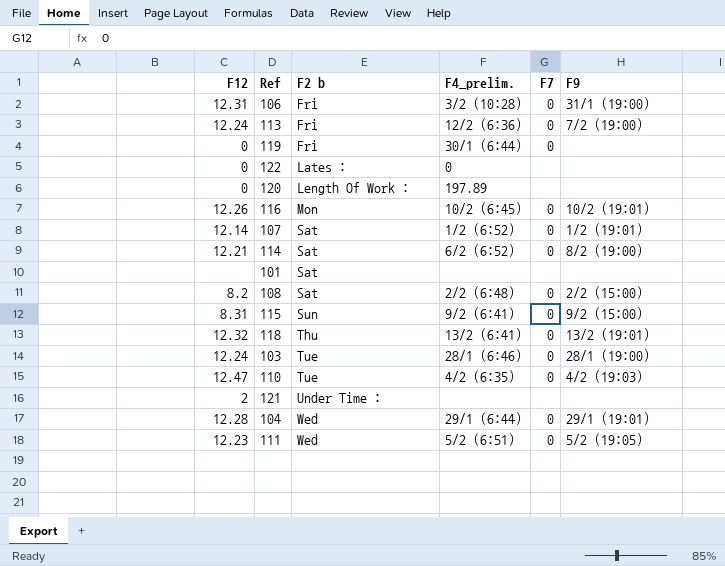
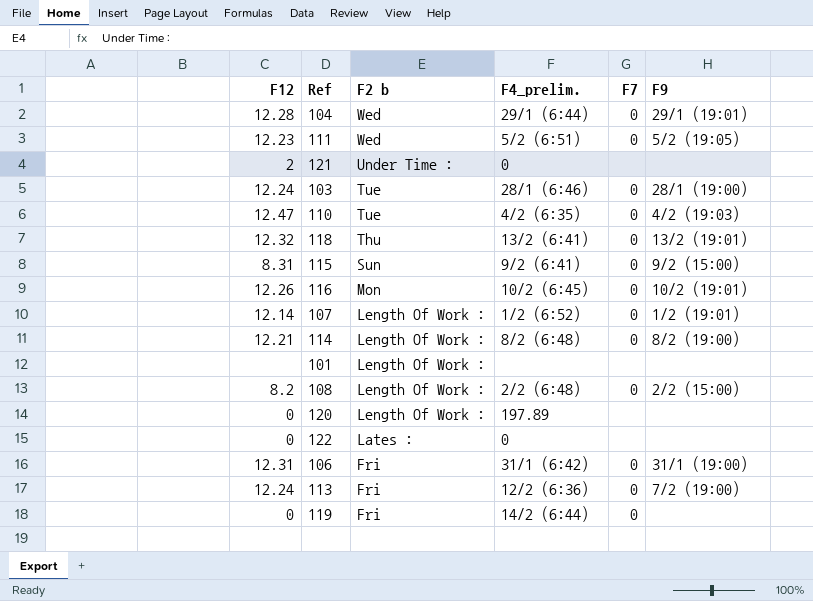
row order: F2 b ascending -> F2 b descending
121 | F4_prelim.: none -> 0
107 | F2 b: Sat -> Length Of Work :
114 | F2 b: Sat -> Length Of Work :
114 | F4_prelim.: 6/2 (6:52) -> 8/2 (6:48)
101 | F2 b: Sat -> Length Of Work :
108 | F2 b: Sat -> Length Of Work :
106 | F4_prelim.: 3/2 (10:28) -> 31/1 (6:42)
119 | F4_prelim.: 30/1 (6:44) -> 14/2 (6:44)

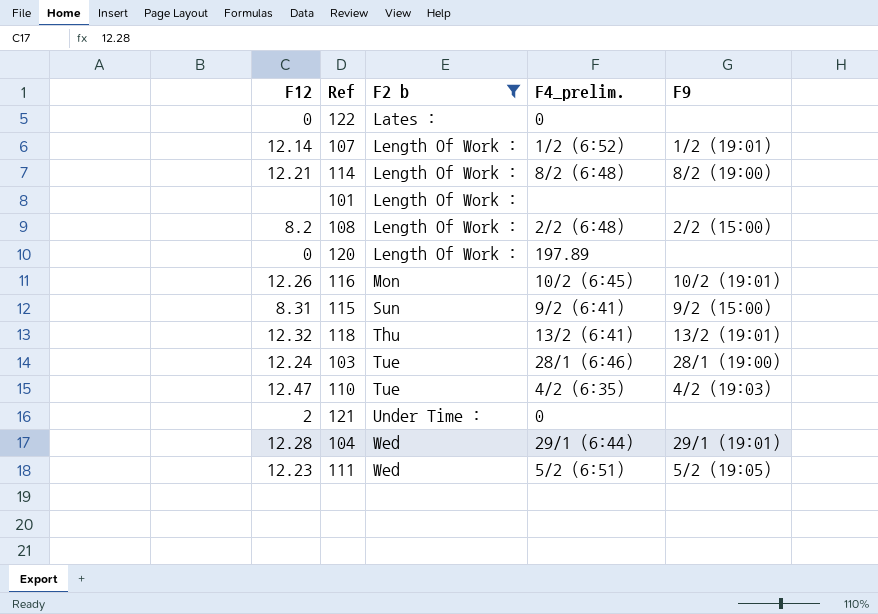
filter: none -> F2 b != Fri
row order: F2 b descending -> F2 b ascending
column F7 | position: 5 -> none

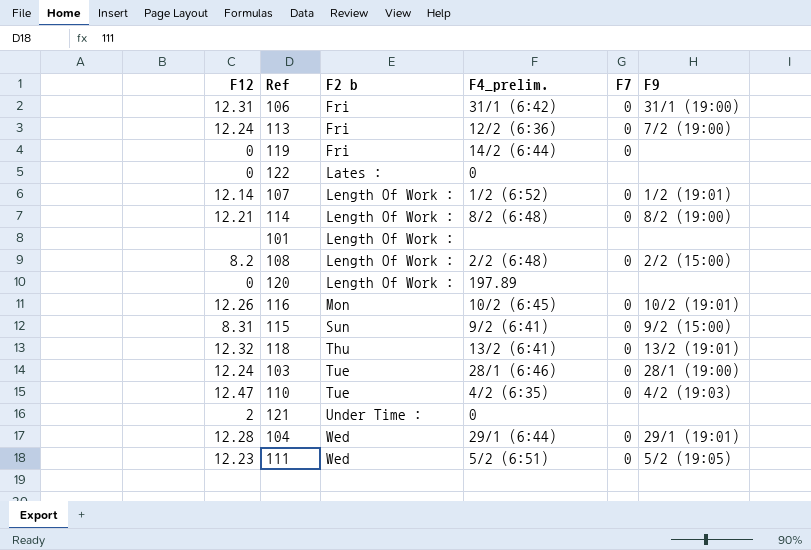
filter: F2 b != Fri -> none
column F7 | position: none -> 5

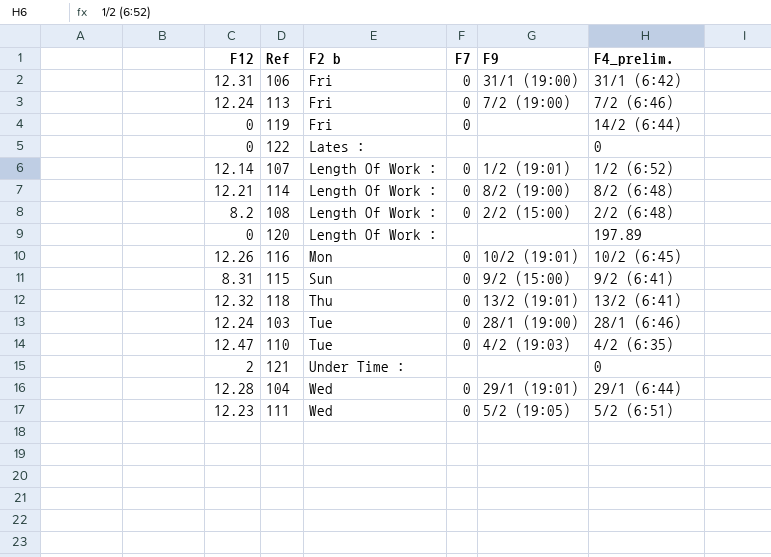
column F4_prelim. | position: 4 -> 6
row 101: none | Length Of Work : | none | none | none -> none
113 | F4_prelim.: 12/2 (6:36) -> 7/2 (6:46)

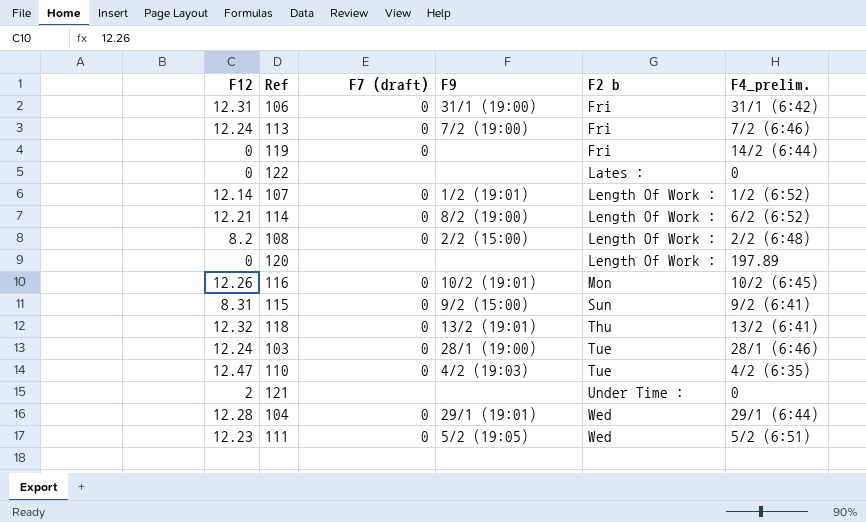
column name: F7 -> F7 (draft)
column F2 b | position: 3 -> 5
114 | F4_prelim.: 8/2 (6:48) -> 6/2 (6:52)

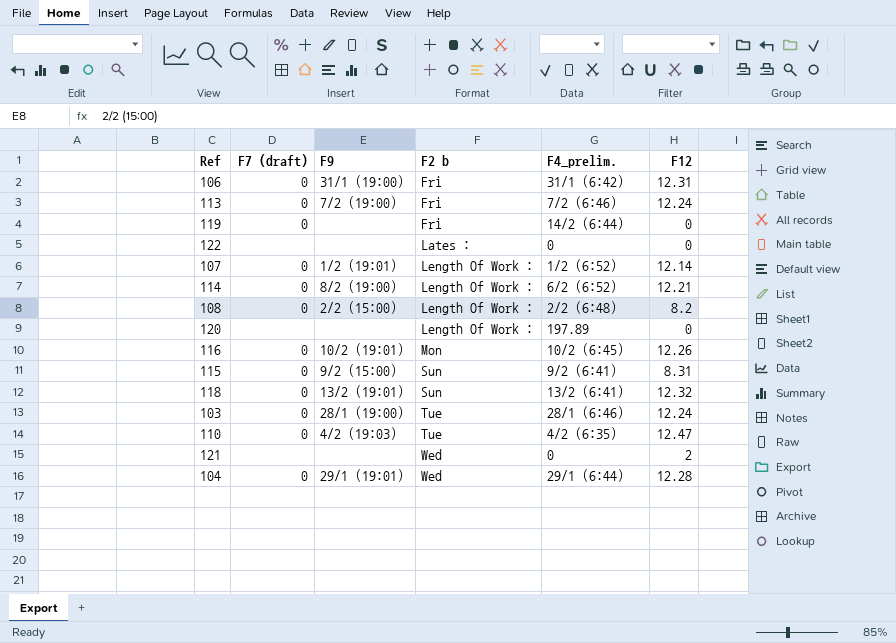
column F12 | position: 1 -> 6
row 111: 12.23 | 0 | 5/2 (19:05) | Wed | 5/2 (6:51) -> none
118 | F2 b: Thu -> Sun
121 | F2 b: Under Time : -> Wed

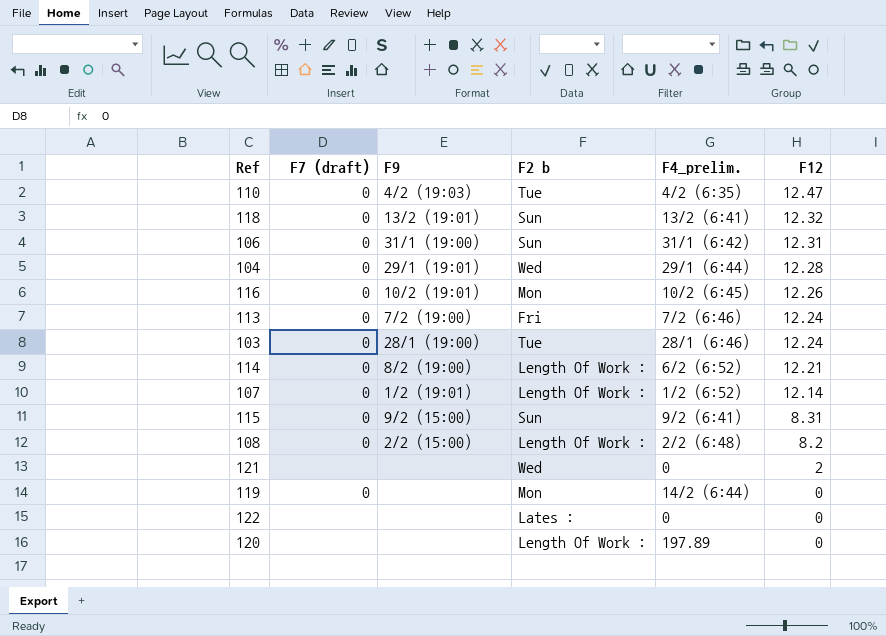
row order: F2 b ascending -> F12 descending
106 | F2 b: Fri -> Sun
119 | F2 b: Fri -> Mon

